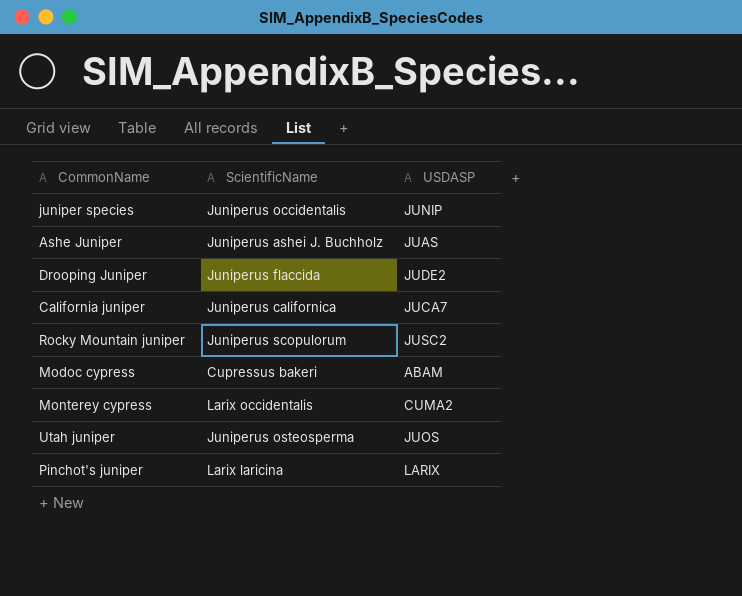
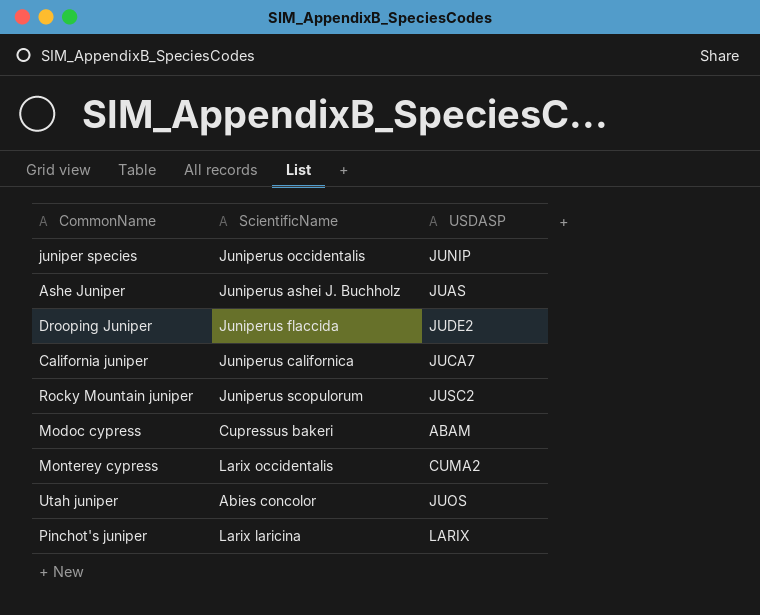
Utah juniper | ScientificName: Juniperus osteosperma -> Abies concolor

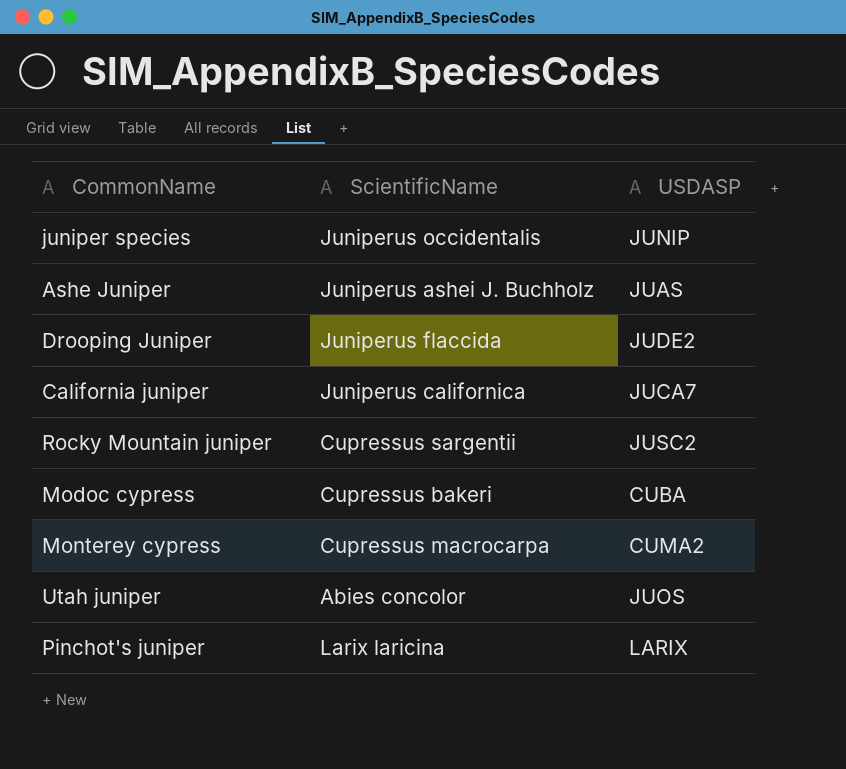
Rocky Mountain juniper | ScientificName: Juniperus scopulorum -> Cupressus sargentii
Modoc cypress | USDASP: ABAM -> CUBA
Monterey cypress | ScientificName: Larix occidentalis -> Cupressus macrocarpa

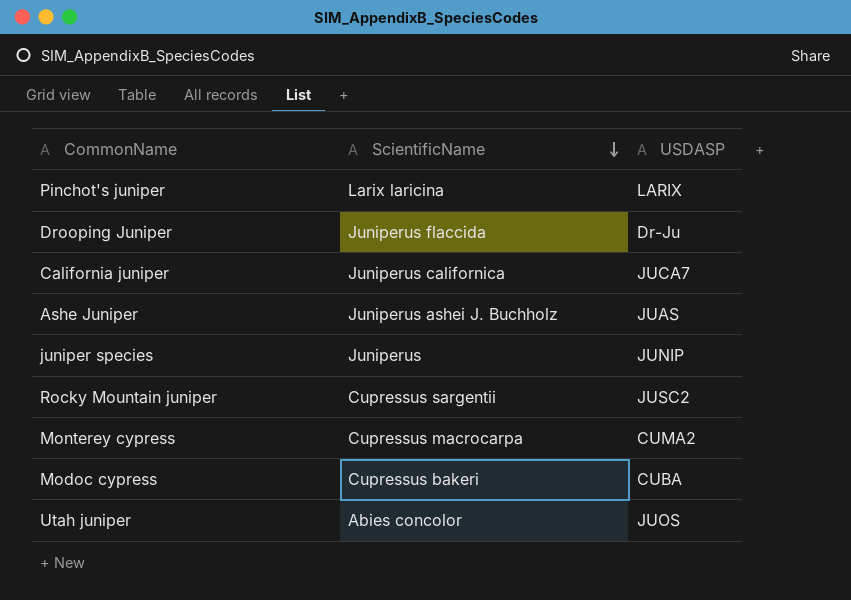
row order: none -> ScientificName descending
Drooping Juniper | USDASP: JUDE2 -> Dr-Ju
juniper species | ScientificName: Juniperus occidentalis -> Juniperus

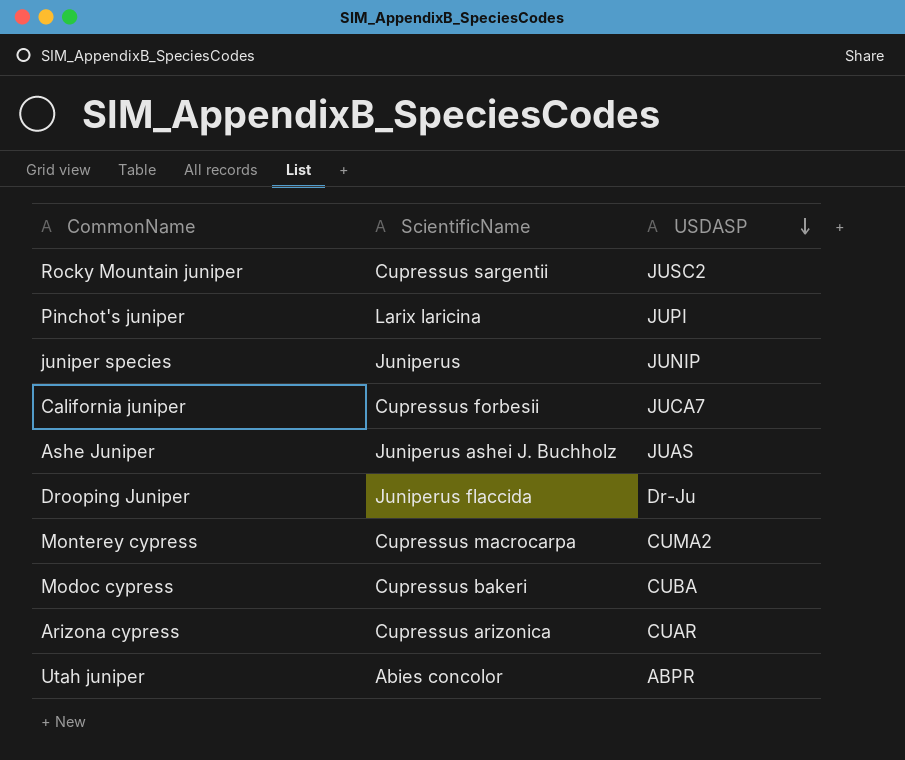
row order: ScientificName descending -> USDASP descending
Pinchot's juniper | USDASP: LARIX -> JUPI
California juniper | ScientificName: Juniperus californica -> Cupressus forbesii
row Arizona cypress: none -> Cupressus arizonica | CUAR
Utah juniper | USDASP: JUOS -> ABPR

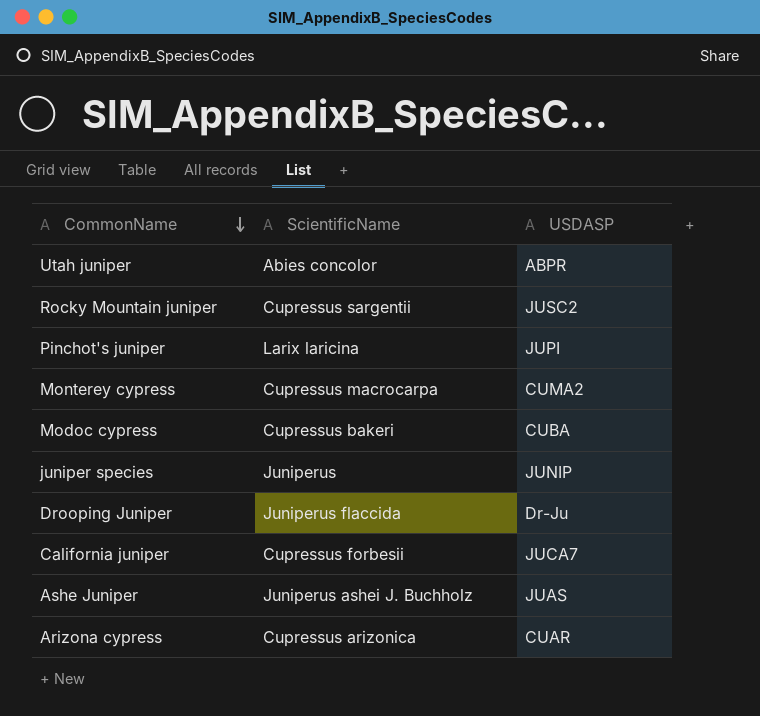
row order: USDASP descending -> CommonName descending

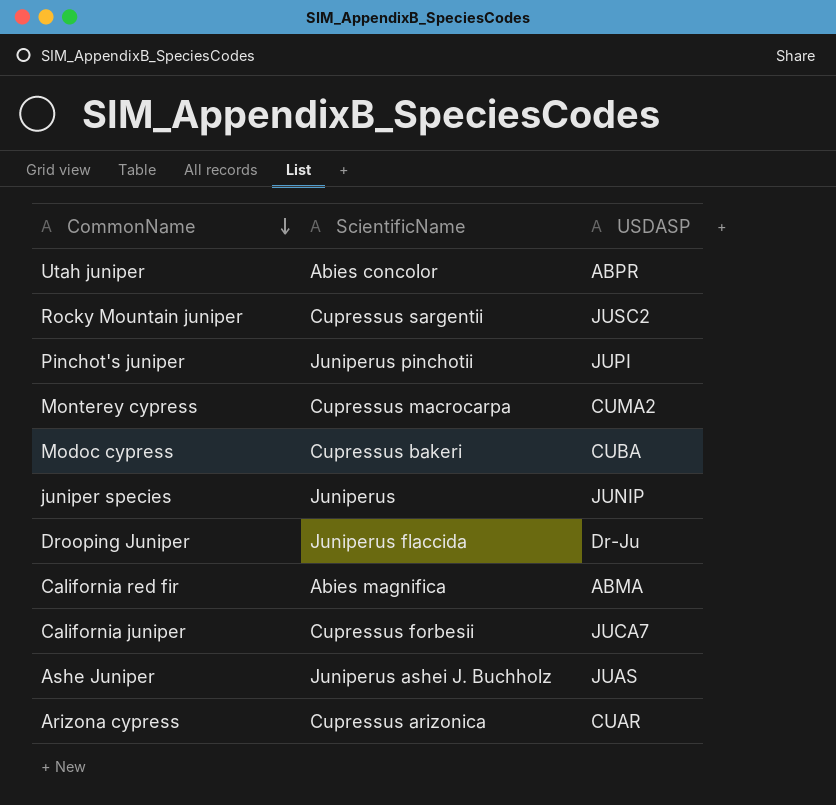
Pinchot's juniper | ScientificName: Larix laricina -> Juniperus pinchotii
row California red fir: none -> Abies magnifica | ABMA

